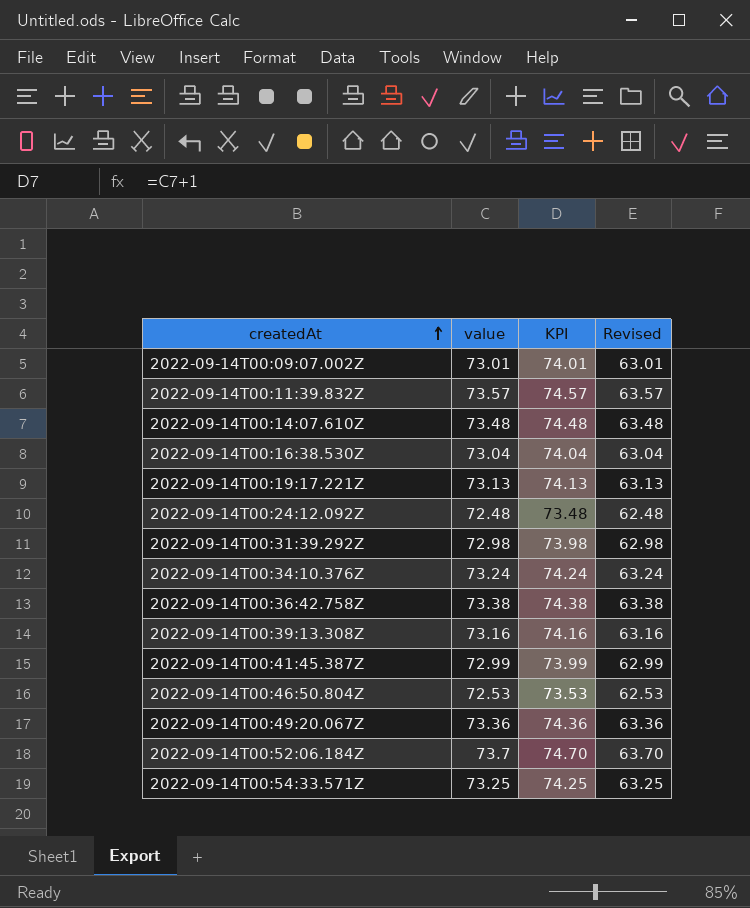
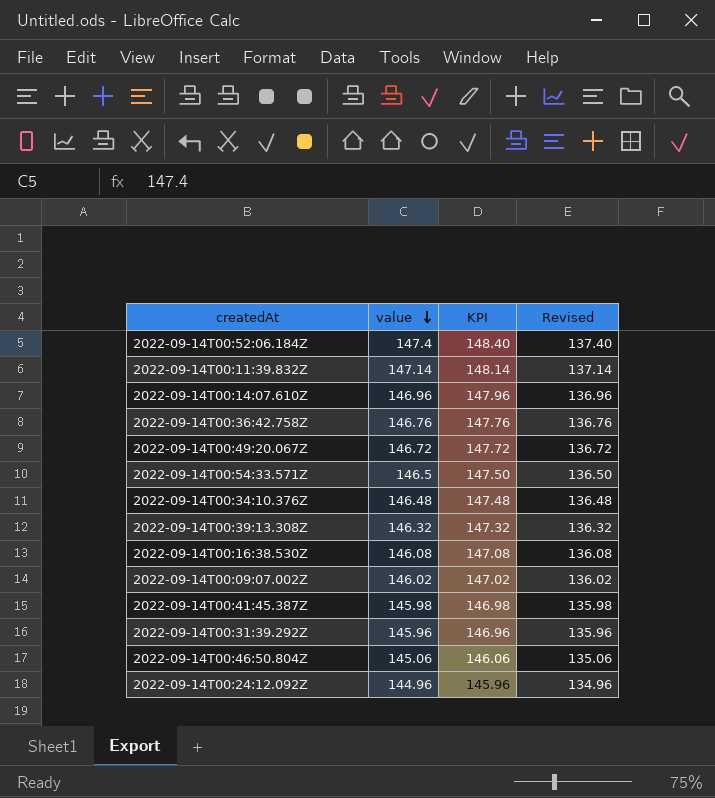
row order: createdAt ascending -> value descending
row 2022-09-14T00:19:17.221Z: 73.13 | 74.13 | 63.13 -> none
2022-09-14T00:52:06.184Z | value: 73.7 -> 147.4
2022-09-14T00:52:06.184Z | KPI: 74.70 -> 148.40
2022-09-14T00:52:06.184Z | Revised: 63.70 -> 137.40
2022-09-14T00:11:39.832Z | value: 73.57 -> 147.14
2022-09-14T00:11:39.832Z | KPI: 74.57 -> 148.14
2022-09-14T00:11:39.832Z | Revised: 63.57 -> 137.14
2022-09-14T00:14:07.610Z | value: 73.48 -> 146.96
2022-09-14T00:14:07.610Z | KPI: 74.48 -> 147.96
2022-09-14T00:14:07.610Z | Revised: 63.48 -> 136.96
2022-09-14T00:36:42.758Z | value: 73.38 -> 146.76
2022-09-14T00:36:42.758Z | KPI: 74.38 -> 147.76
2022-09-14T00:36:42.758Z | Revised: 63.38 -> 136.76
2022-09-14T00:49:20.067Z | value: 73.36 -> 146.72
2022-09-14T00:49:20.067Z | KPI: 74.36 -> 147.72
2022-09-14T00:49:20.067Z | Revised: 63.36 -> 136.72
2022-09-14T00:54:33.571Z | value: 73.25 -> 146.5
2022-09-14T00:54:33.571Z | KPI: 74.25 -> 147.50
2022-09-14T00:54:33.571Z | Revised: 63.25 -> 136.50
2022-09-14T00:34:10.376Z | value: 73.24 -> 146.48
2022-09-14T00:34:10.376Z | KPI: 74.24 -> 147.48
2022-09-14T00:34:10.376Z | Revised: 63.24 -> 136.48
2022-09-14T00:39:13.308Z | value: 73.16 -> 146.32
2022-09-14T00:39:13.308Z | KPI: 74.16 -> 147.32
2022-09-14T00:39:13.308Z | Revised: 63.16 -> 136.32
2022-09-14T00:16:38.530Z | value: 73.04 -> 146.08
2022-09-14T00:16:38.530Z | KPI: 74.04 -> 147.08
2022-09-14T00:16:38.530Z | Revised: 63.04 -> 136.08
2022-09-14T00:09:07.002Z | value: 73.01 -> 146.02
2022-09-14T00:09:07.002Z | KPI: 74.01 -> 147.02
2022-09-14T00:09:07.002Z | Revised: 63.01 -> 136.02
2022-09-14T00:41:45.387Z | value: 72.99 -> 145.98
2022-09-14T00:41:45.387Z | KPI: 73.99 -> 146.98
2022-09-14T00:41:45.387Z | Revised: 62.99 -> 135.98
2022-09-14T00:31:39.292Z | value: 72.98 -> 145.96
2022-09-14T00:31:39.292Z | KPI: 73.98 -> 146.96
2022-09-14T00:31:39.292Z | Revised: 62.98 -> 135.96
2022-09-14T00:46:50.804Z | value: 72.53 -> 145.06
2022-09-14T00:46:50.804Z | KPI: 73.53 -> 146.06
2022-09-14T00:46:50.804Z | Revised: 62.53 -> 135.06
2022-09-14T00:24:12.092Z | value: 72.48 -> 144.96
2022-09-14T00:24:12.092Z | KPI: 73.48 -> 145.96
2022-09-14T00:24:12.092Z | Revised: 62.48 -> 134.96

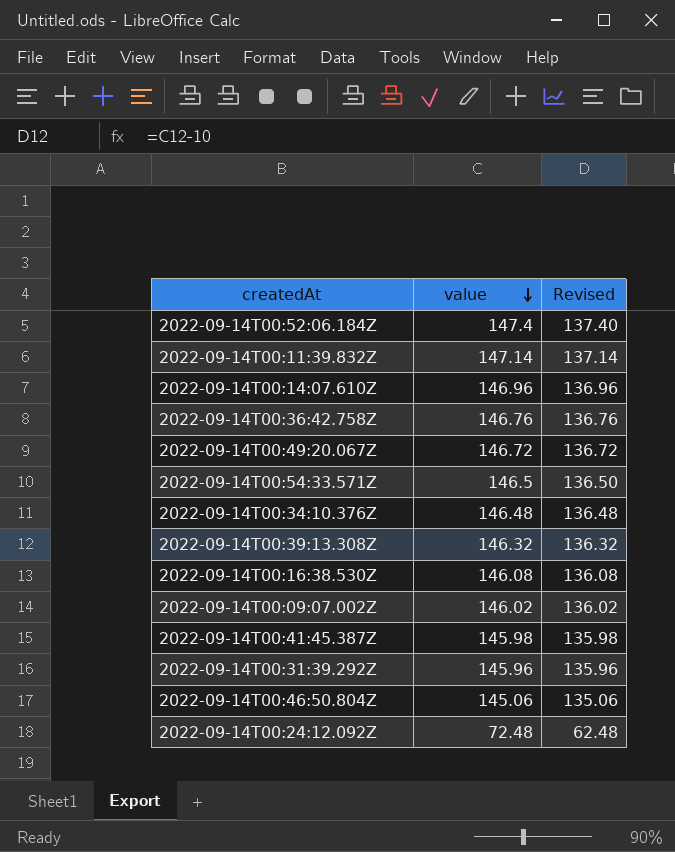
column KPI | formula: [value] + 1 -> none
2022-09-14T00:24:12.092Z | value: 144.96 -> 72.48
2022-09-14T00:24:12.092Z | Revised: 134.96 -> 62.48

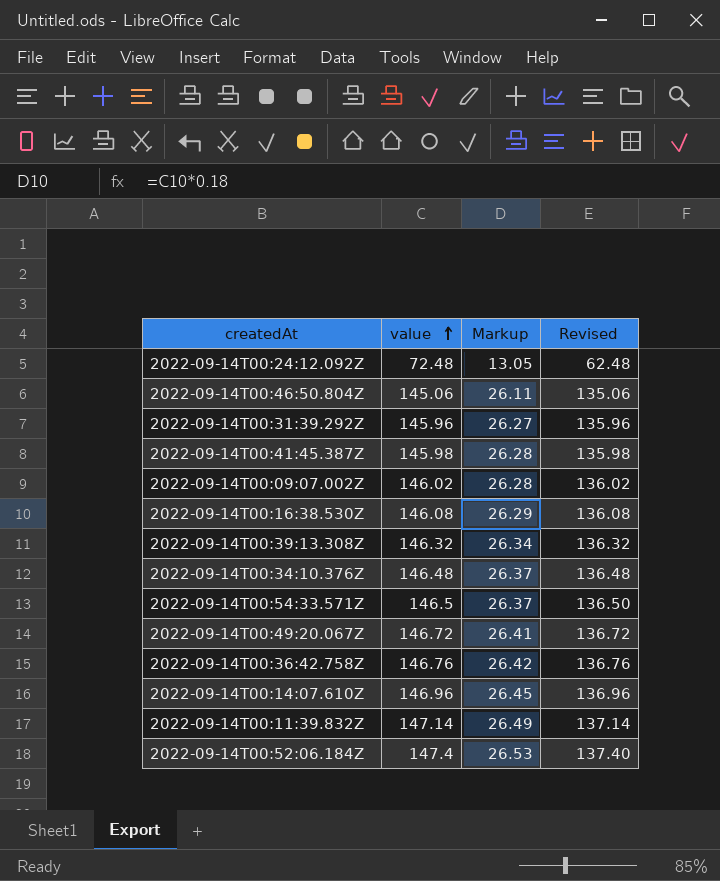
row order: value descending -> value ascending
column Markup | formula: none -> [value] * 0.18

